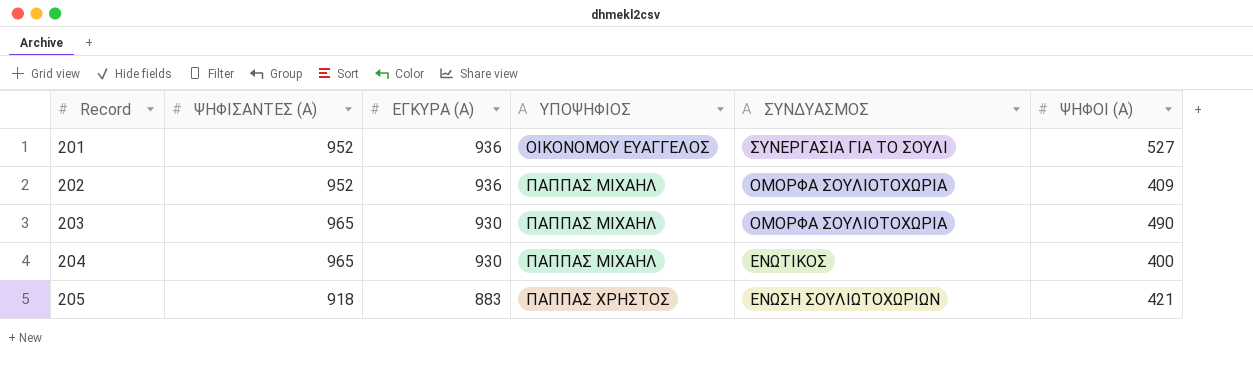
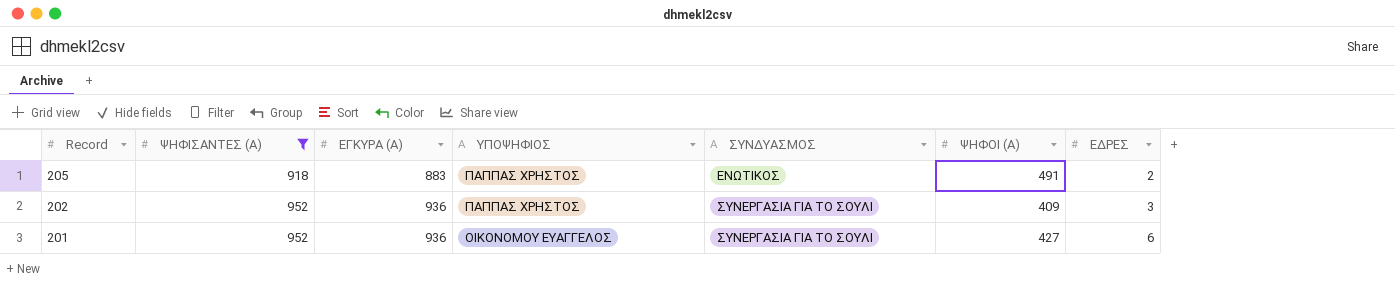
filter: none -> ΨΗΦΙΣΑΝΤΕΣ (Α) != 965
row order: Record ascending -> Record descending
column ΕΔΡΕΣ | position: none -> 7
205 | ΣΥΝΔΥΑΣΜΟΣ: ΕΝΩΣΗ ΣΟΥΛΙΩΤΟΧΩΡΙΩΝ -> ΕΝΩΤΙΚΟΣ
205 | ΨΗΦΟΙ (Α): 421 -> 491
202 | ΥΠΟΨΗΦΙΟΣ: ΠΑΠΠΑΣ ΜΙΧΑΗΛ -> ΠΑΠΠΑΣ ΧΡΗΣΤΟΣ
202 | ΣΥΝΔΥΑΣΜΟΣ: ΟΜΟΡΦΑ ΣΟΥΛΙΟΤΟΧΩΡΙΑ -> ΣΥΝΕΡΓΑΣΙΑ ΓΙΑ ΤΟ ΣΟΥΛΙ
201 | ΨΗΦΟΙ (Α): 527 -> 427

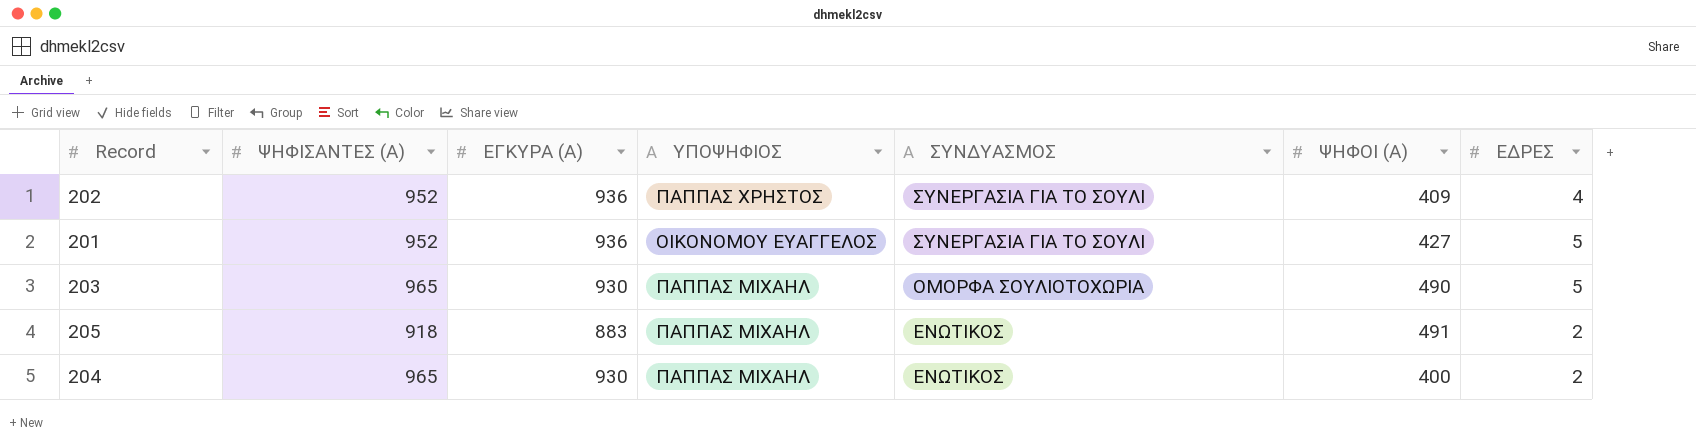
filter: ΨΗΦΙΣΑΝΤΕΣ (Α) != 965 -> none
row order: Record descending -> ΣΥΝΔΥΑΣΜΟΣ descending
202 | ΕΔΡΕΣ: 3 -> 4
201 | ΕΔΡΕΣ: 6 -> 5
205 | ΥΠΟΨΗΦΙΟΣ: ΠΑΠΠΑΣ ΧΡΗΣΤΟΣ -> ΠΑΠΠΑΣ ΜΙΧΑΗΛ

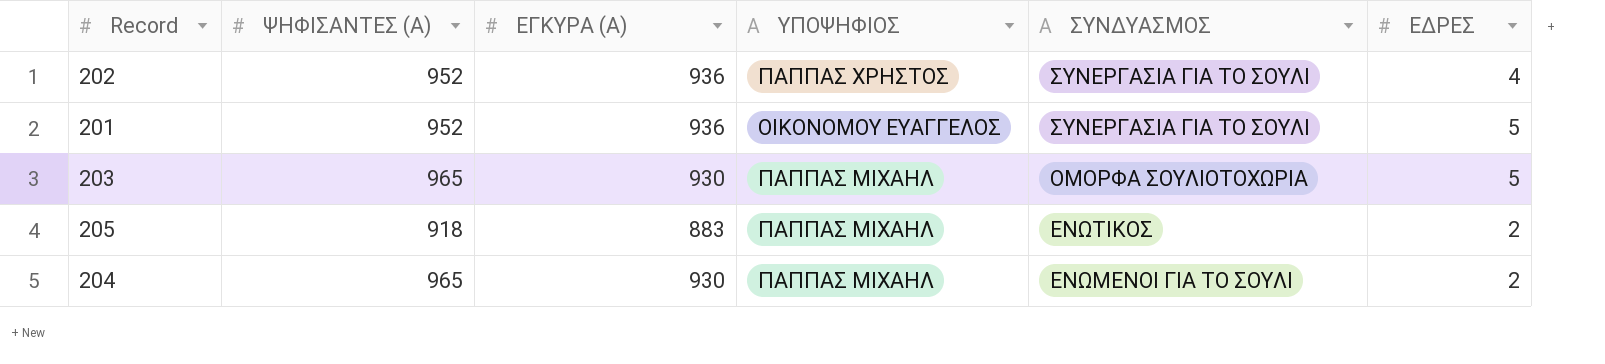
column ΨΗΦΟΙ (Α) | position: 6 -> none
204 | ΣΥΝΔΥΑΣΜΟΣ: ΕΝΩΤΙΚΟΣ -> ΕΝΩΜΕΝΟΙ ΓΙΑ ΤΟ ΣOΥΛΙ

